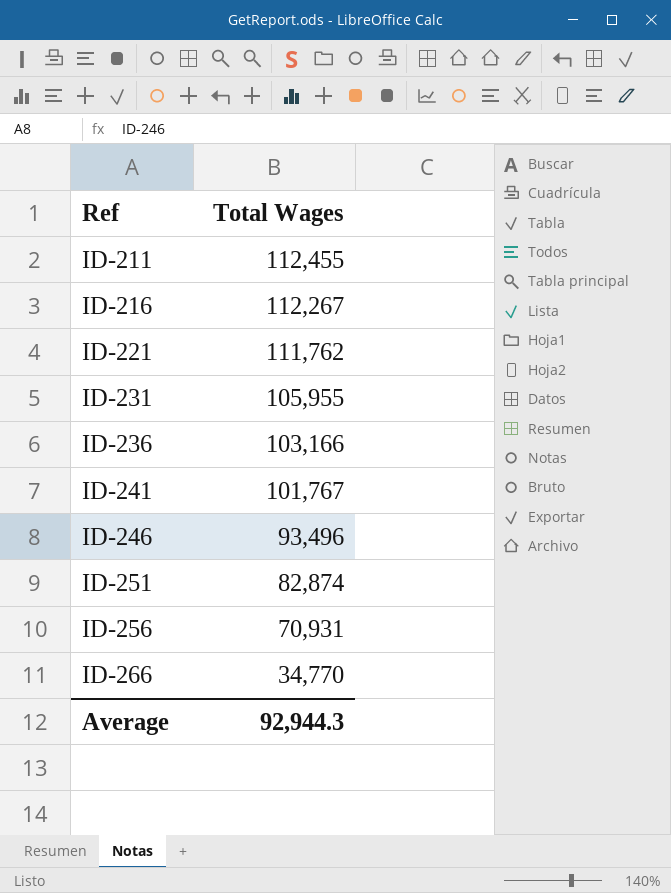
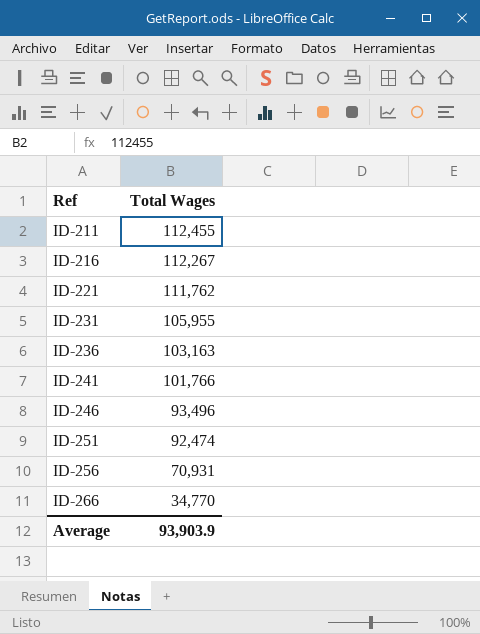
ID-236 | Total Wages: 103,166 -> 103,163
ID-241 | Total Wages: 101,767 -> 101,766
ID-251 | Total Wages: 82,874 -> 92,474
Average | Total Wages: 92,944.3 -> 93,903.9

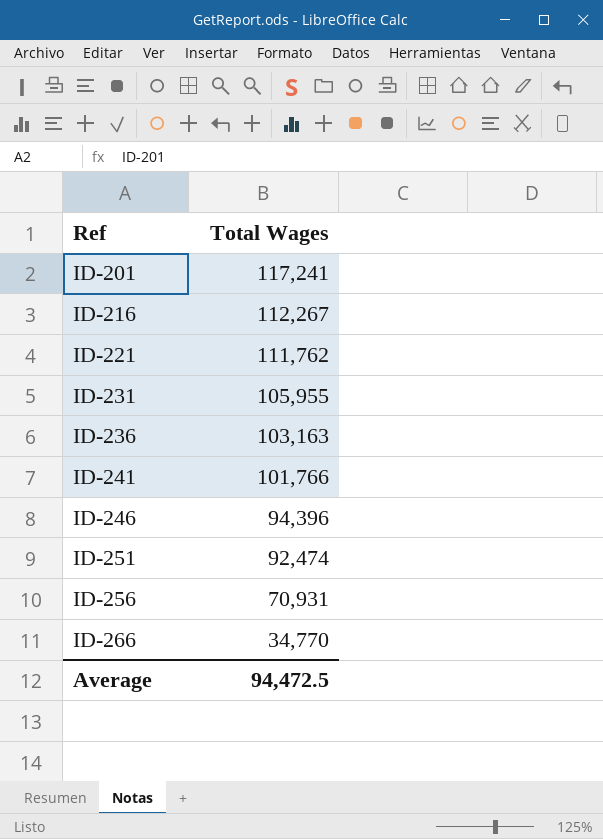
row ID-211: 112,455 -> none
row ID-201: none -> 117,241
ID-246 | Total Wages: 93,496 -> 94,396
Average | Total Wages: 93,903.9 -> 94,472.5

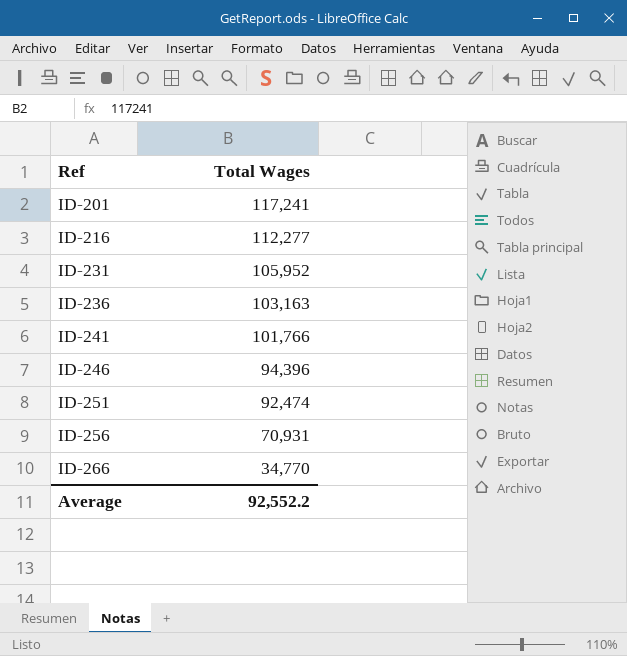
row ID-221: 111,762 -> none
ID-216 | Total Wages: 112,267 -> 112,277
ID-231 | Total Wages: 105,955 -> 105,952
Average | Total Wages: 94,472.5 -> 92,552.2

